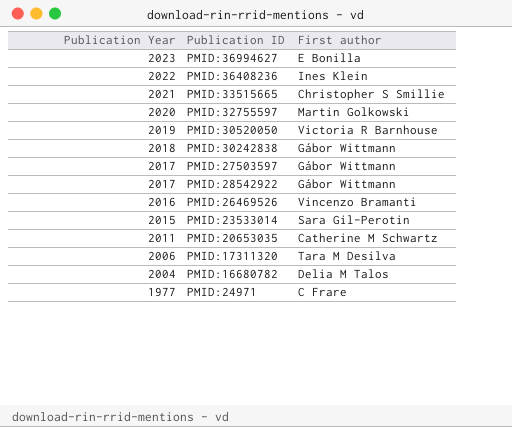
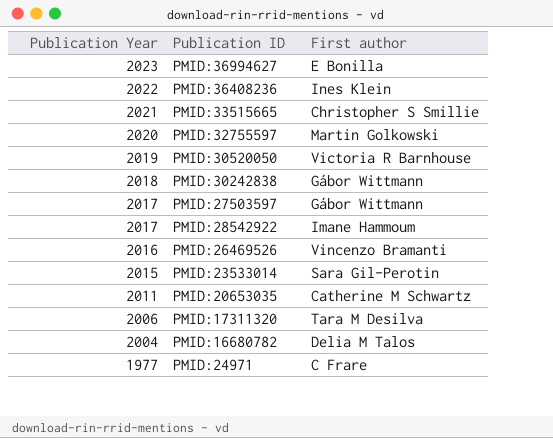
PMID:28542922 | First author: Gábor Wittmann -> Imane Hammoum

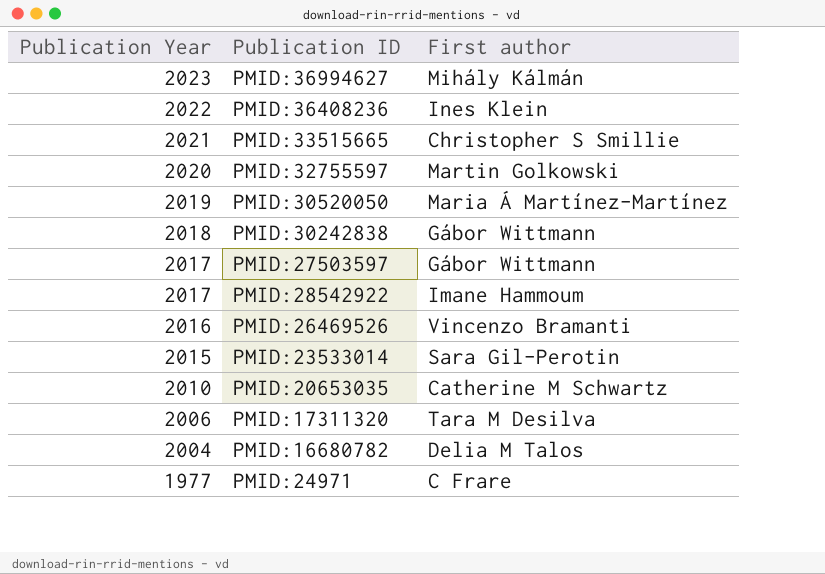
PMID:36994627 | First author: E Bonilla -> Mihály Kálmán
PMID:30520050 | First author: Victoria R Barnhouse -> Maria Á Martínez-Martínez
PMID:20653035 | Publication Year: 2011 -> 2010

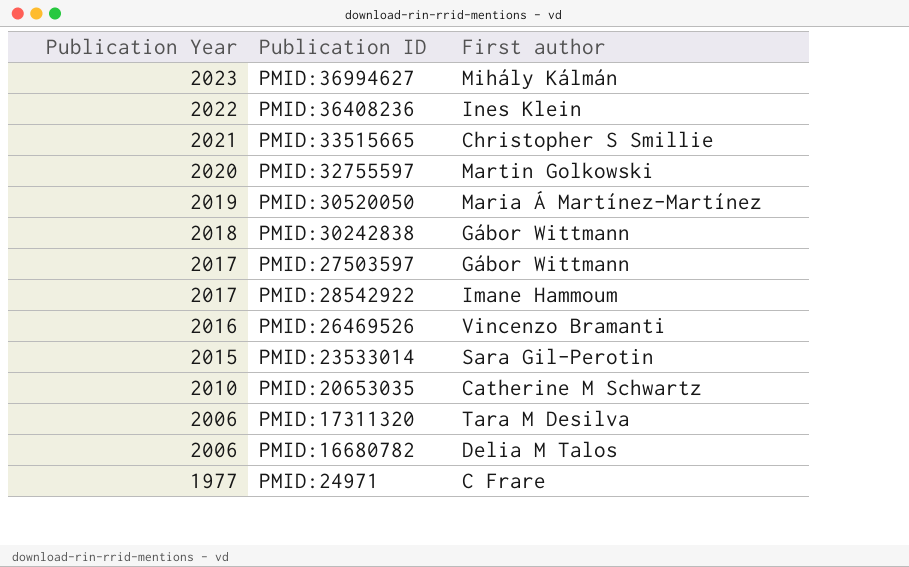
PMID:16680782 | Publication Year: 2004 -> 2006

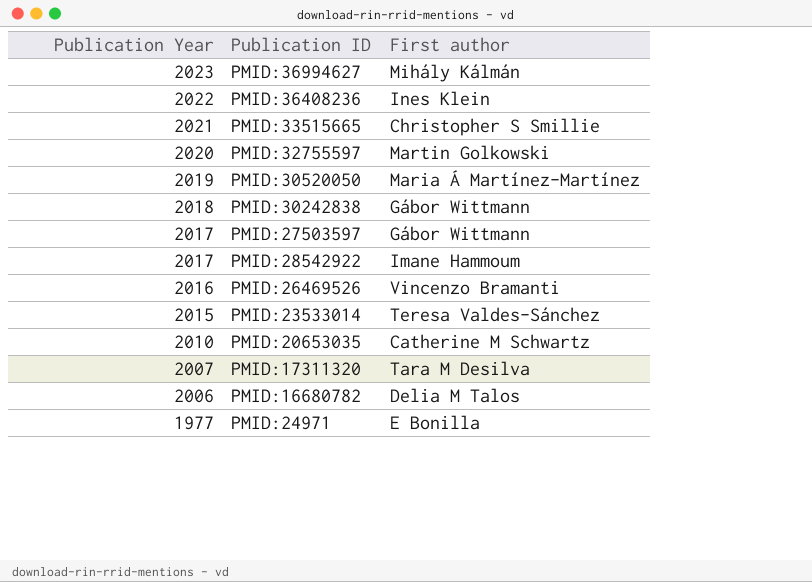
PMID:23533014 | First author: Sara Gil-Perotin -> Teresa Valdes-Sánchez
PMID:17311320 | Publication Year: 2006 -> 2007
PMID:24971 | First author: C Frare -> E Bonilla

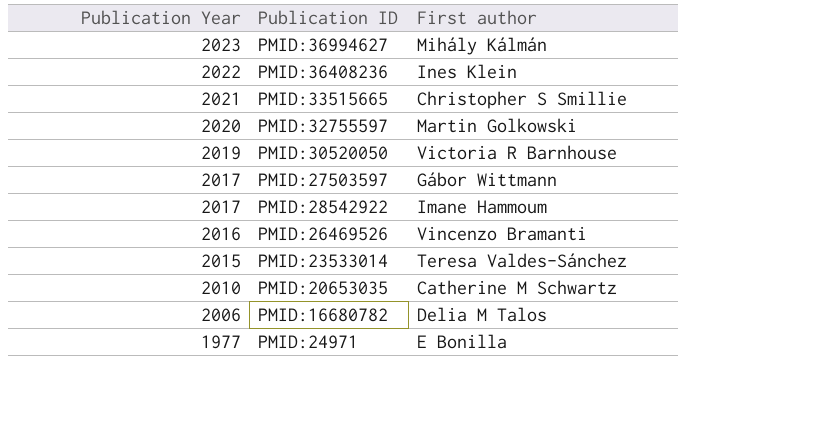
row PMID:30242838: 2018 | Gábor Wittmann -> none
row PMID:17311320: 2007 | Tara M Desilva -> none
PMID:30520050 | First author: Maria Á Martínez-Martínez -> Victoria R Barnhouse

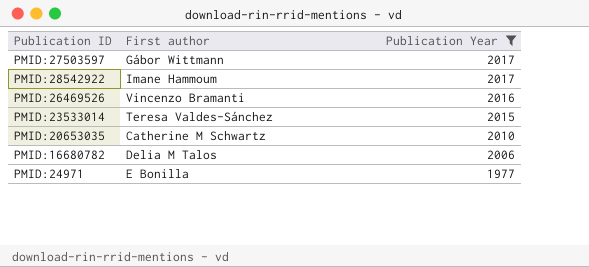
filter: none -> Publication Year <= 2017
column Publication Year | position: 1 -> 3

